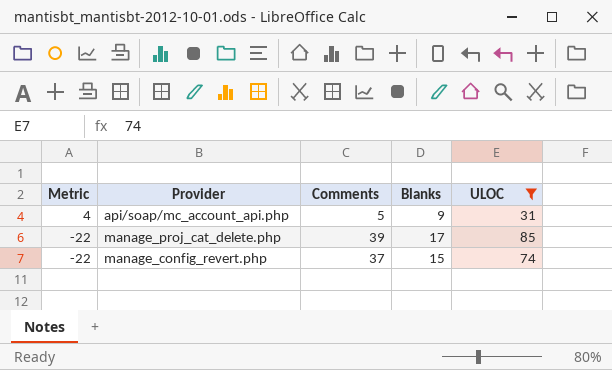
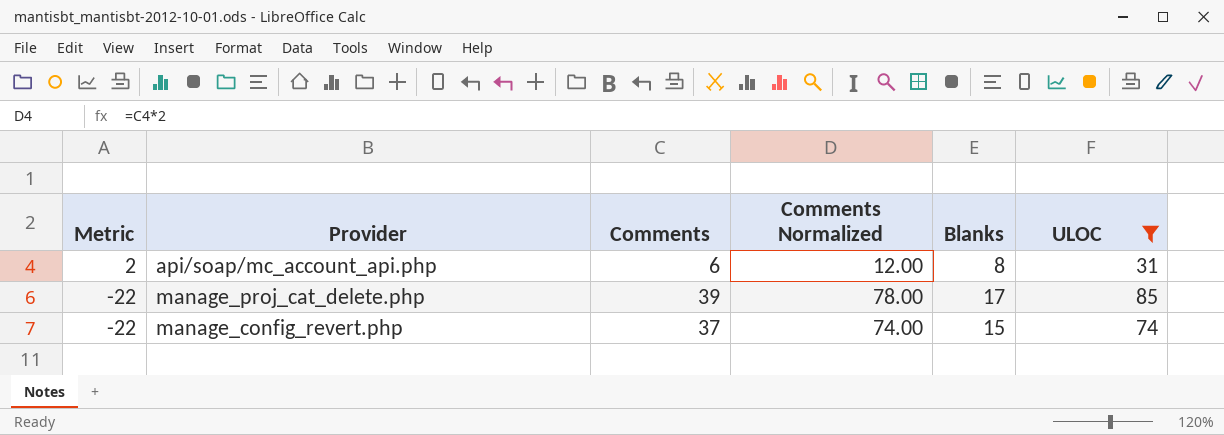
column Comments Normalized | formula: none -> [Comments] * 2
api/soap/mc_account_api.php | Metric: 4 -> 2
api/soap/mc_account_api.php | Comments: 5 -> 6
api/soap/mc_account_api.php | Blanks: 9 -> 8

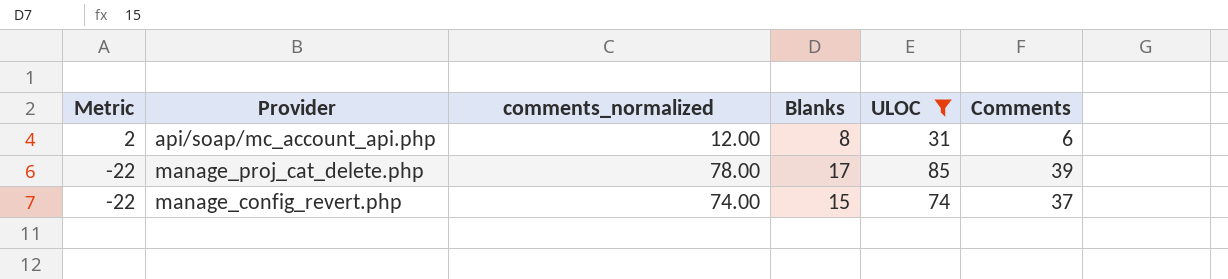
column name: Comments Normalized -> comments_normalized
column Comments | position: 3 -> 6

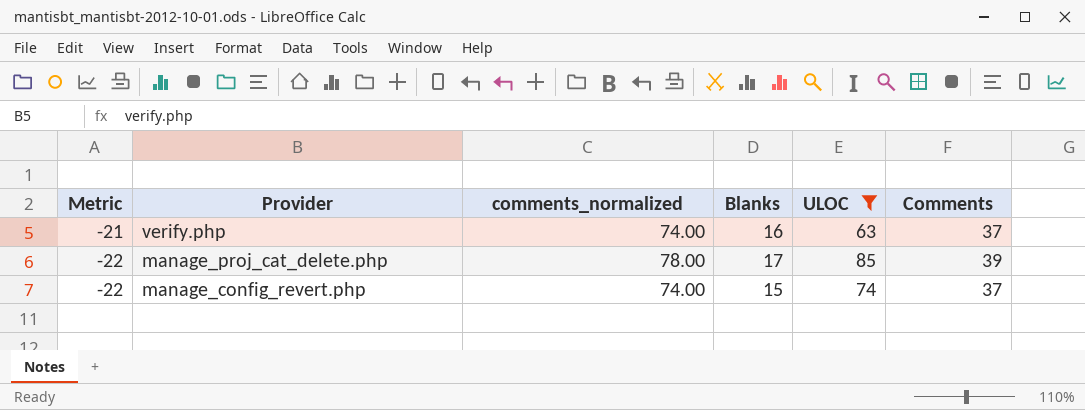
row api/soap/mc_account_api.php: 2 | 12.00 | 8 | 31 | 6 -> none
row verify.php: none -> -21 | 74.00 | 16 | 63 | 37

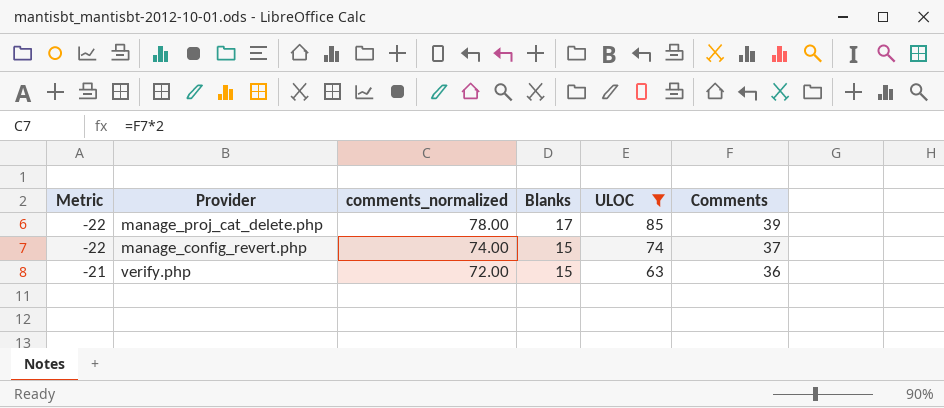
row order: Metric descending -> Metric ascending
verify.php | comments_normalized: 74.00 -> 72.00
verify.php | Blanks: 16 -> 15
verify.php | Comments: 37 -> 36

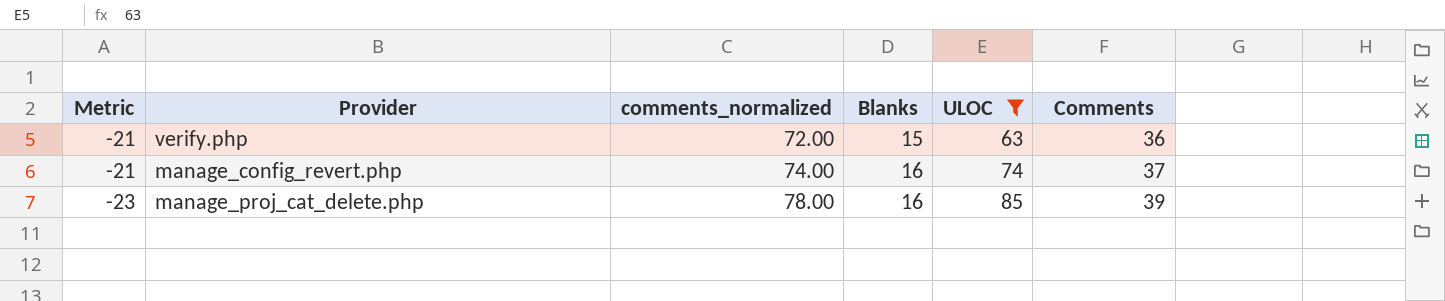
row order: Metric ascending -> Metric descending
manage_config_revert.php | Metric: -22 -> -21
manage_config_revert.php | Blanks: 15 -> 16
manage_proj_cat_delete.php | Metric: -22 -> -23
manage_proj_cat_delete.php | Blanks: 17 -> 16

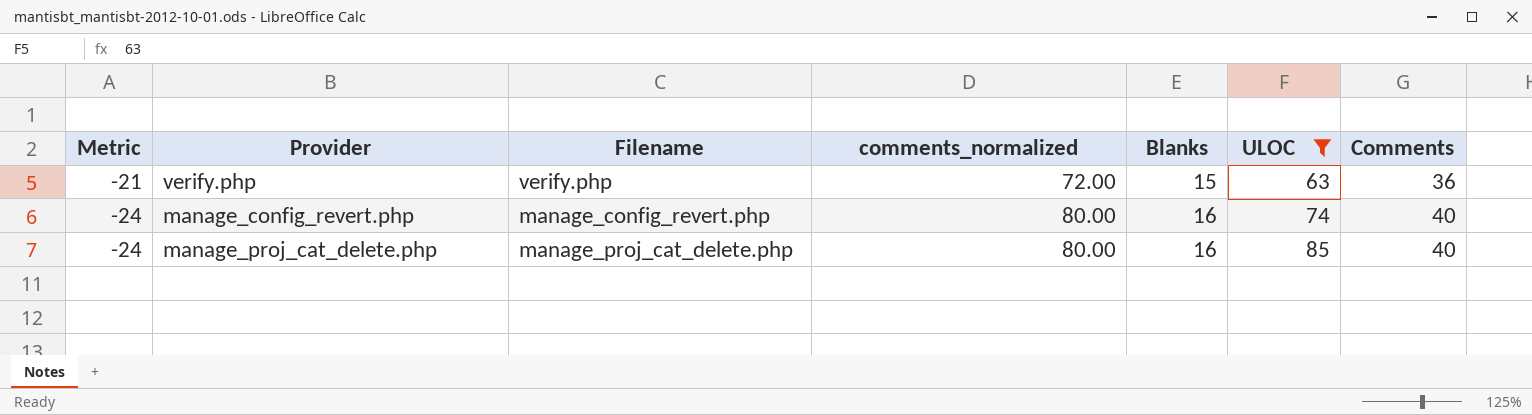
column Filename | position: none -> 3
manage_config_revert.php | Metric: -21 -> -24
manage_config_revert.php | comments_normalized: 74.00 -> 80.00
manage_config_revert.php | Comments: 37 -> 40
manage_proj_cat_delete.php | Metric: -23 -> -24
manage_proj_cat_delete.php | comments_normalized: 78.00 -> 80.00
manage_proj_cat_delete.php | Comments: 39 -> 40

